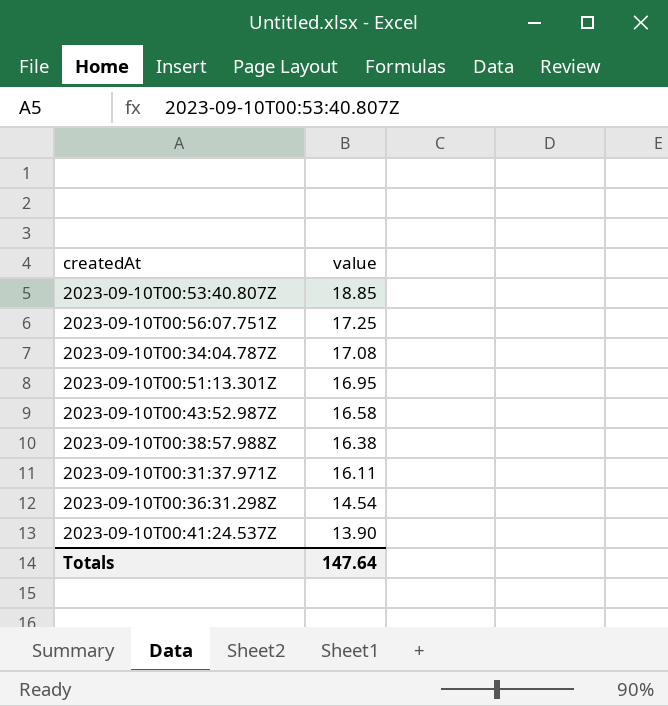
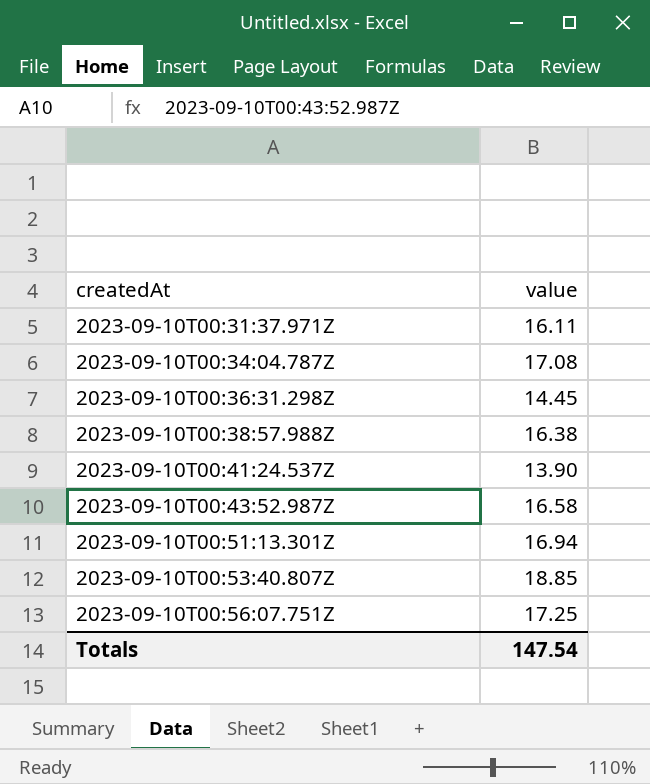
row order: value descending -> createdAt ascending
2023-09-10T00:36:31.298Z | value: 14.54 -> 14.45
2023-09-10T00:51:13.301Z | value: 16.95 -> 16.94
Totals | value: 147.64 -> 147.54

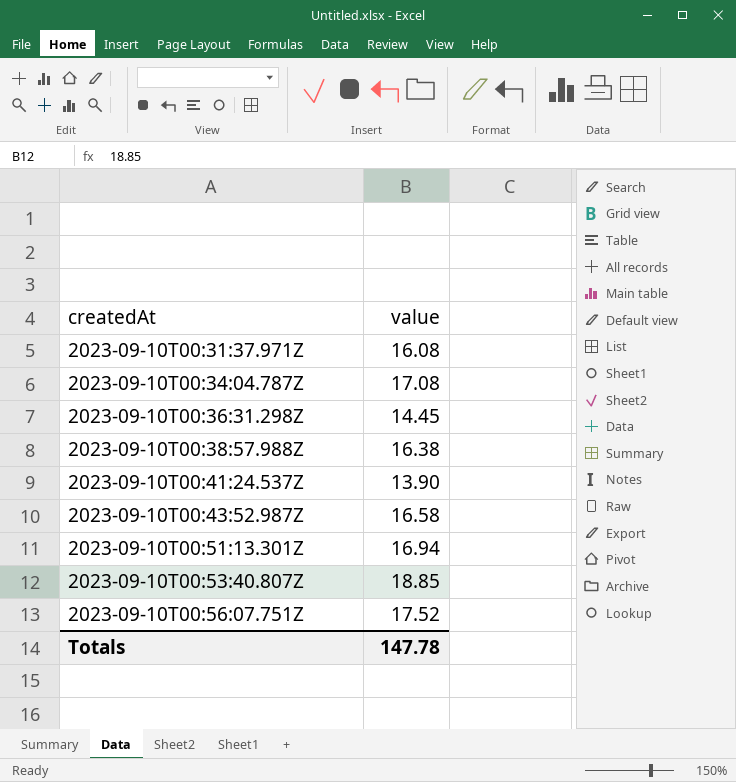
2023-09-10T00:31:37.971Z | value: 16.11 -> 16.08
2023-09-10T00:56:07.751Z | value: 17.25 -> 17.52
Totals | value: 147.54 -> 147.78

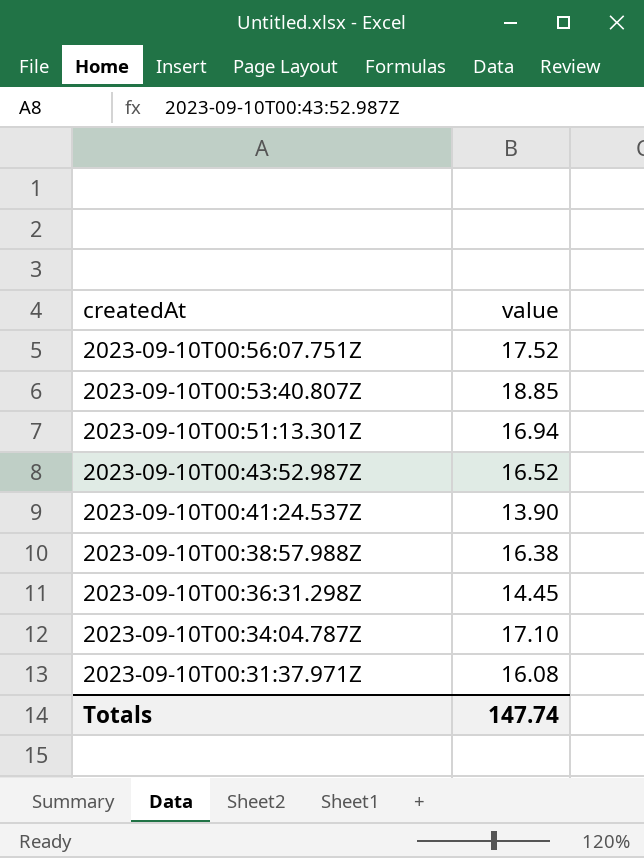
row order: createdAt ascending -> createdAt descending
2023-09-10T00:43:52.987Z | value: 16.58 -> 16.52
2023-09-10T00:34:04.787Z | value: 17.08 -> 17.10
Totals | value: 147.78 -> 147.74

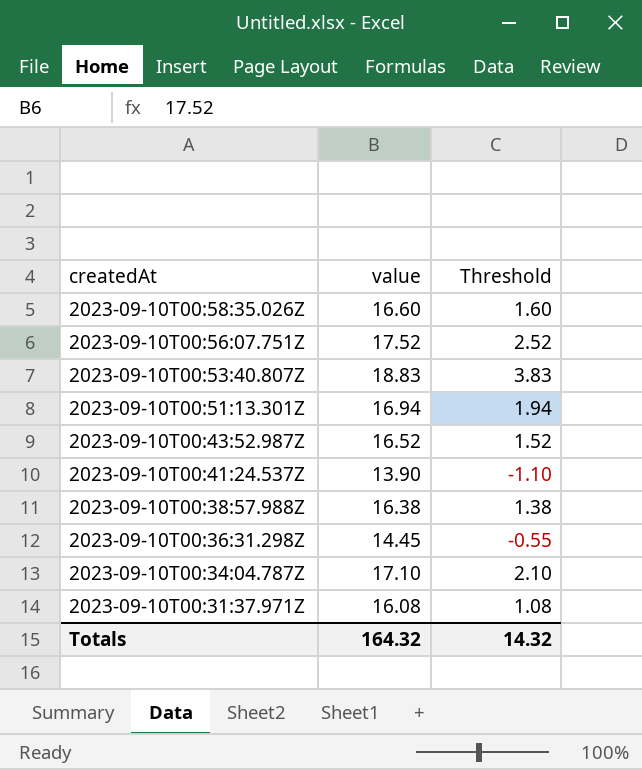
column Threshold | formula: none -> [value] - 15
row 2023-09-10T00:58:35.026Z: none -> 16.60 | 1.60
2023-09-10T00:53:40.807Z | value: 18.85 -> 18.83
Totals | value: 147.74 -> 164.32

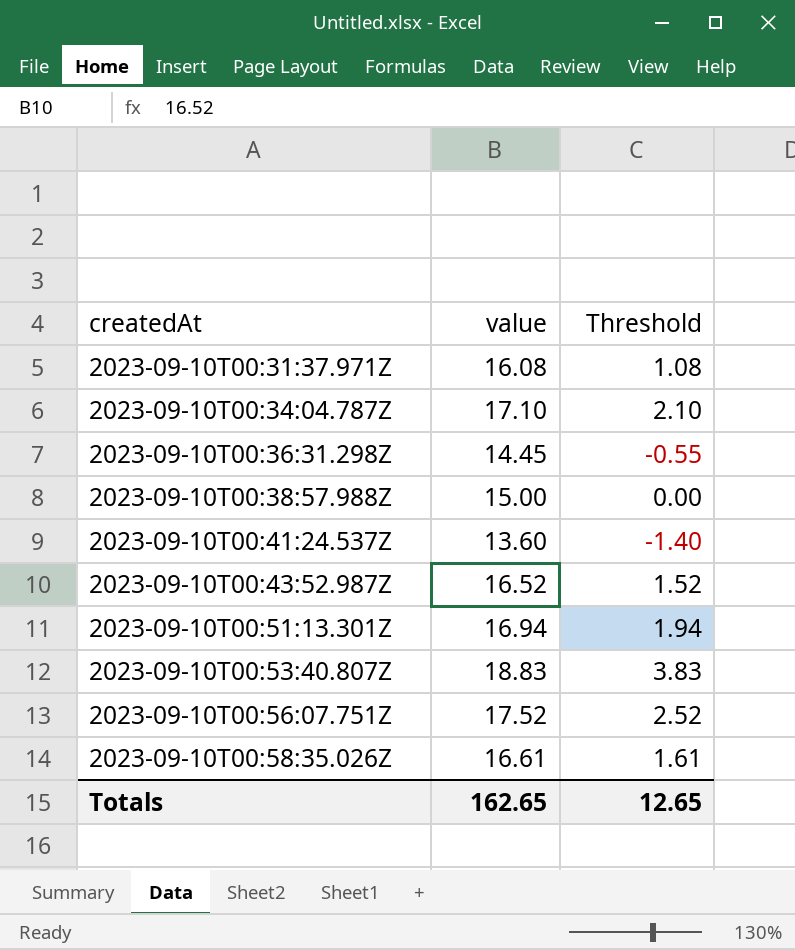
row order: createdAt descending -> createdAt ascending
2023-09-10T00:38:57.988Z | value: 16.38 -> 15.00
2023-09-10T00:38:57.988Z | Threshold: 1.38 -> 0.00
2023-09-10T00:41:24.537Z | value: 13.90 -> 13.60
2023-09-10T00:41:24.537Z | Threshold: -1.10 -> -1.40
2023-09-10T00:58:35.026Z | value: 16.60 -> 16.61
2023-09-10T00:58:35.026Z | Threshold: 1.60 -> 1.61
Totals | value: 164.32 -> 162.65
Totals | Threshold: 14.32 -> 12.65

